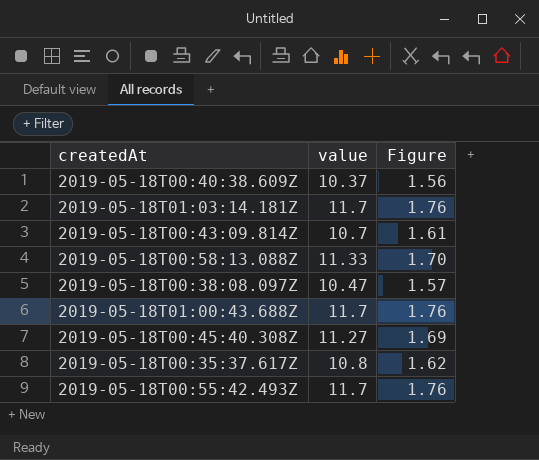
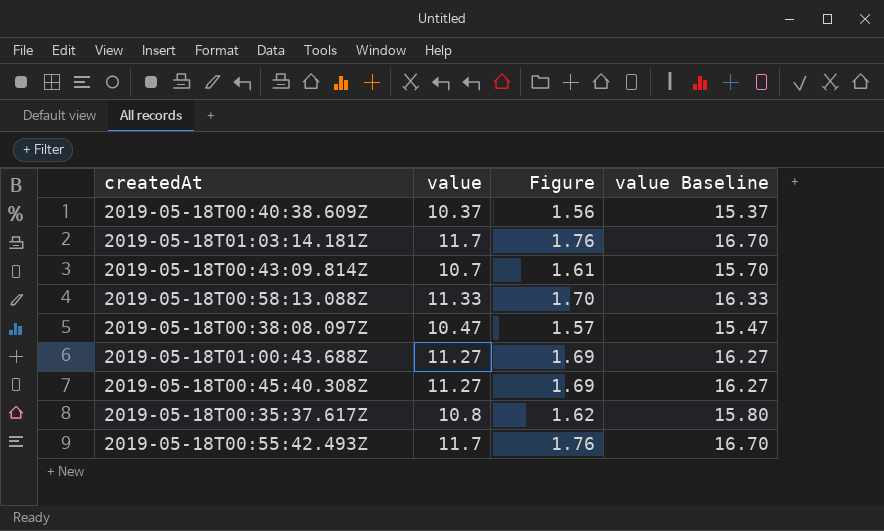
column value Baseline | formula: none -> [value] + 5
2019-05-18T01:00:43.688Z | value: 11.7 -> 11.27
2019-05-18T01:00:43.688Z | Figure: 1.76 -> 1.69

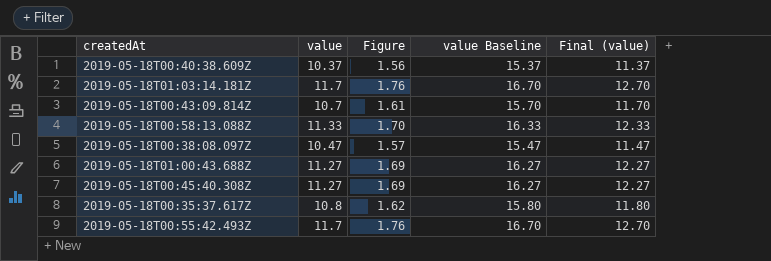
column Final (value) | formula: none -> [value] + 1

